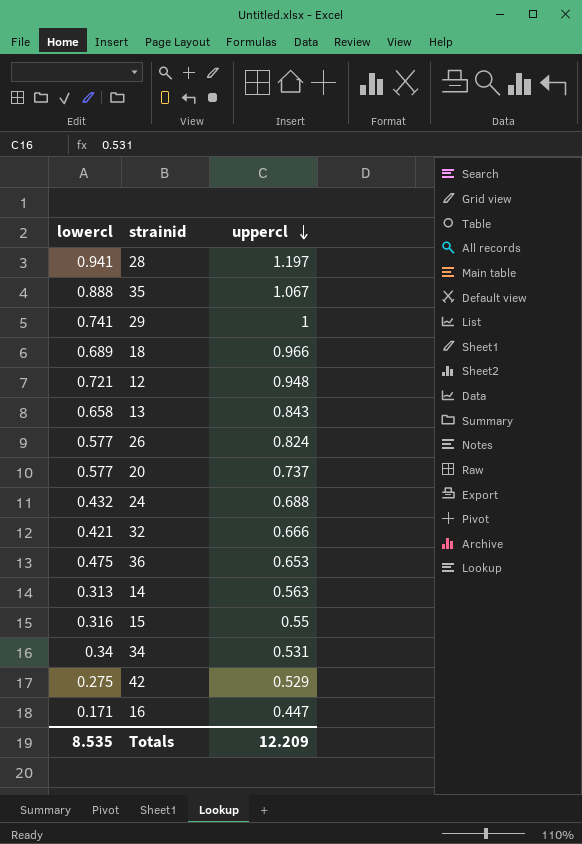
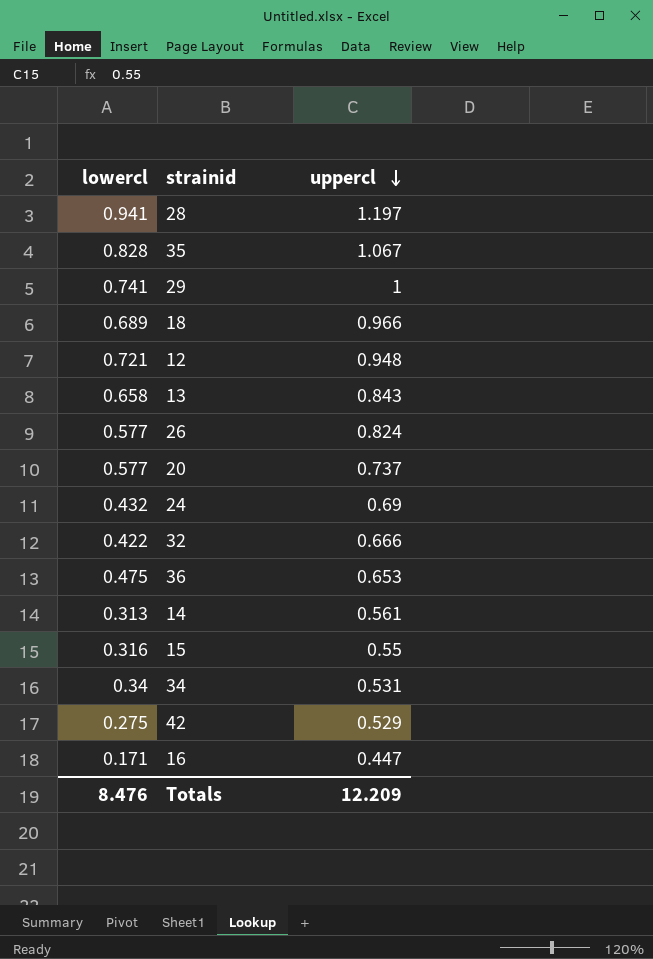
35 | lowercl: 0.888 -> 0.828
24 | uppercl: 0.688 -> 0.69
32 | lowercl: 0.421 -> 0.422
14 | uppercl: 0.563 -> 0.561
Totals | lowercl: 8.535 -> 8.476

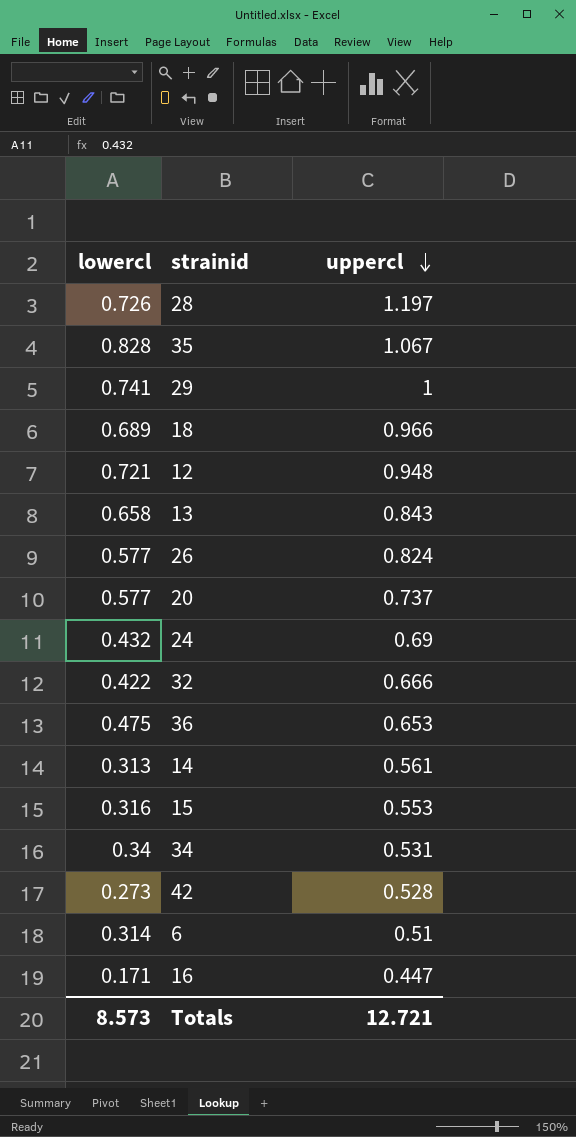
28 | lowercl: 0.941 -> 0.726
15 | uppercl: 0.55 -> 0.553
42 | lowercl: 0.275 -> 0.273
42 | uppercl: 0.529 -> 0.528
row 6: none -> 0.314 | 0.51
Totals | lowercl: 8.476 -> 8.573
Totals | uppercl: 12.209 -> 12.721

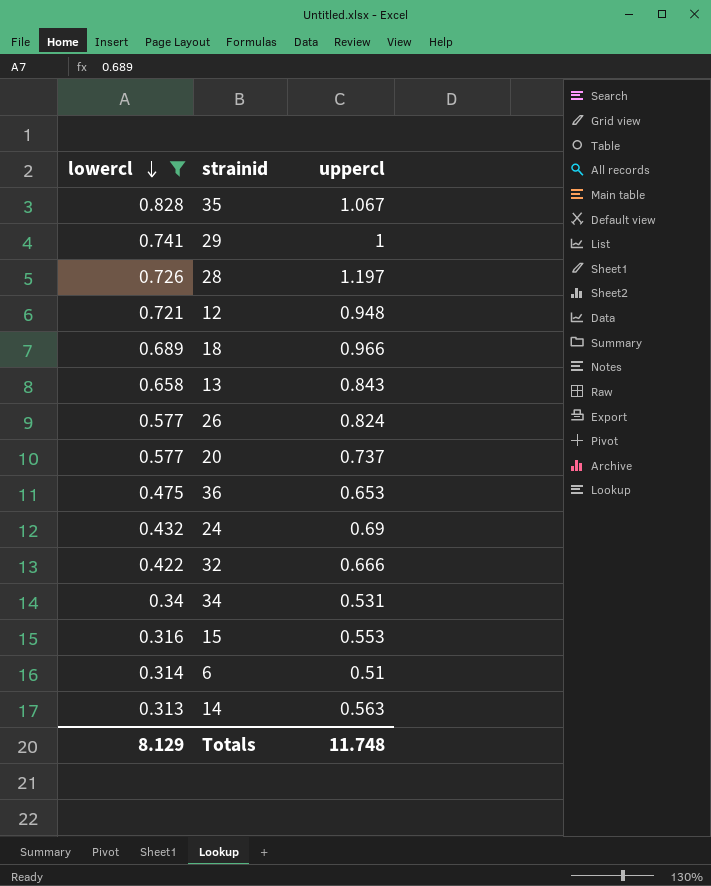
filter: none -> lowercl >= 0.313
row order: uppercl descending -> lowercl descending
14 | uppercl: 0.561 -> 0.563
Totals | lowercl: 8.573 -> 8.129
Totals | uppercl: 12.721 -> 11.748

